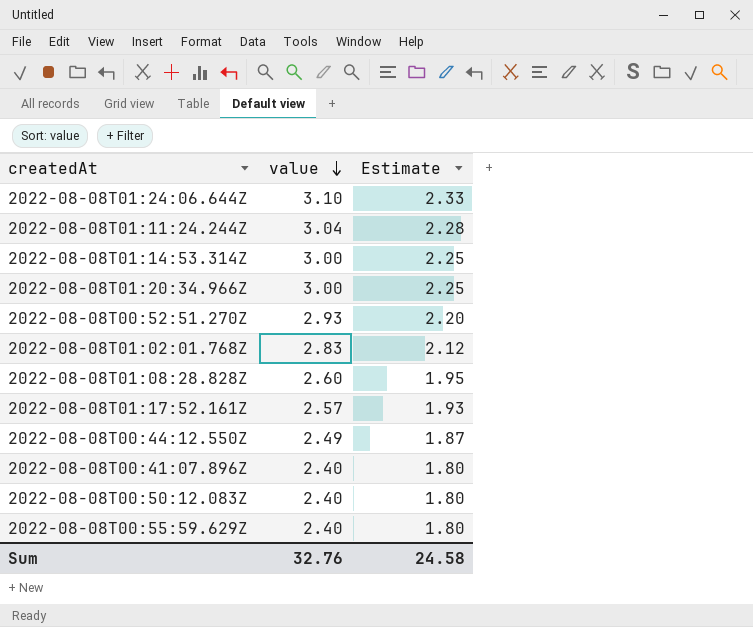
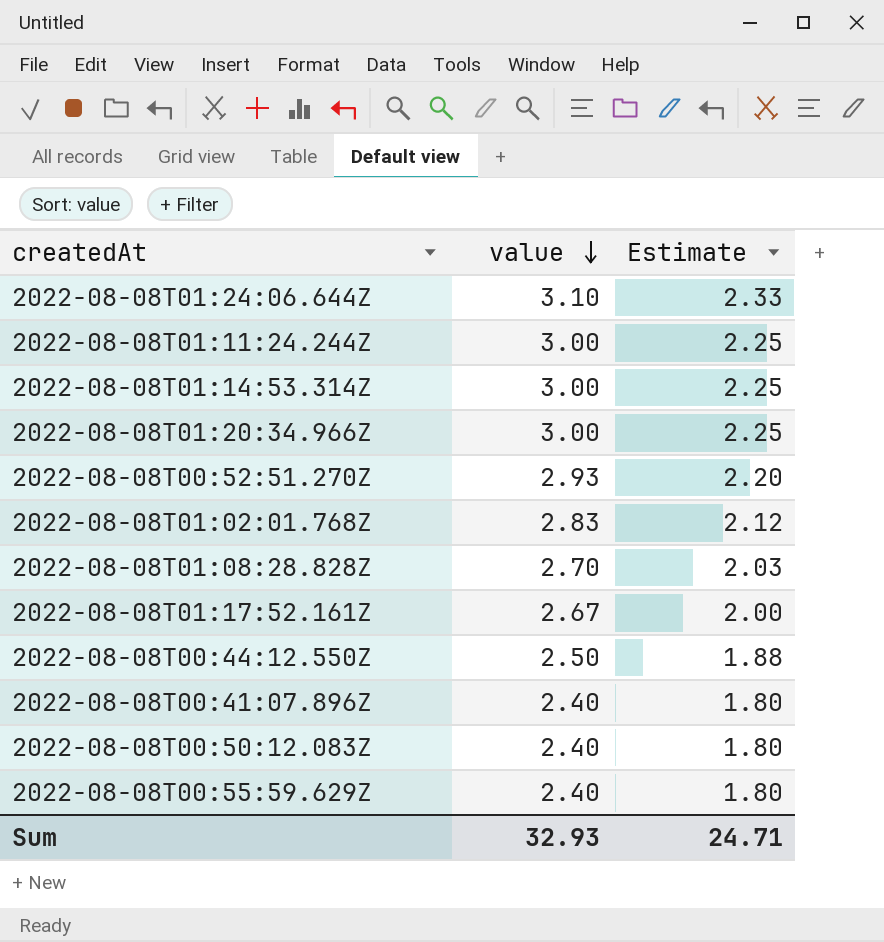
2022-08-08T01:11:24.244Z | value: 3.04 -> 3.00
2022-08-08T01:11:24.244Z | Estimate: 2.28 -> 2.25
2022-08-08T01:08:28.828Z | value: 2.60 -> 2.70
2022-08-08T01:08:28.828Z | Estimate: 1.95 -> 2.03
2022-08-08T01:17:52.161Z | value: 2.57 -> 2.67
2022-08-08T01:17:52.161Z | Estimate: 1.93 -> 2.00
2022-08-08T00:44:12.550Z | value: 2.49 -> 2.50
2022-08-08T00:44:12.550Z | Estimate: 1.87 -> 1.88
Sum | value: 32.76 -> 32.93
Sum | Estimate: 24.58 -> 24.71

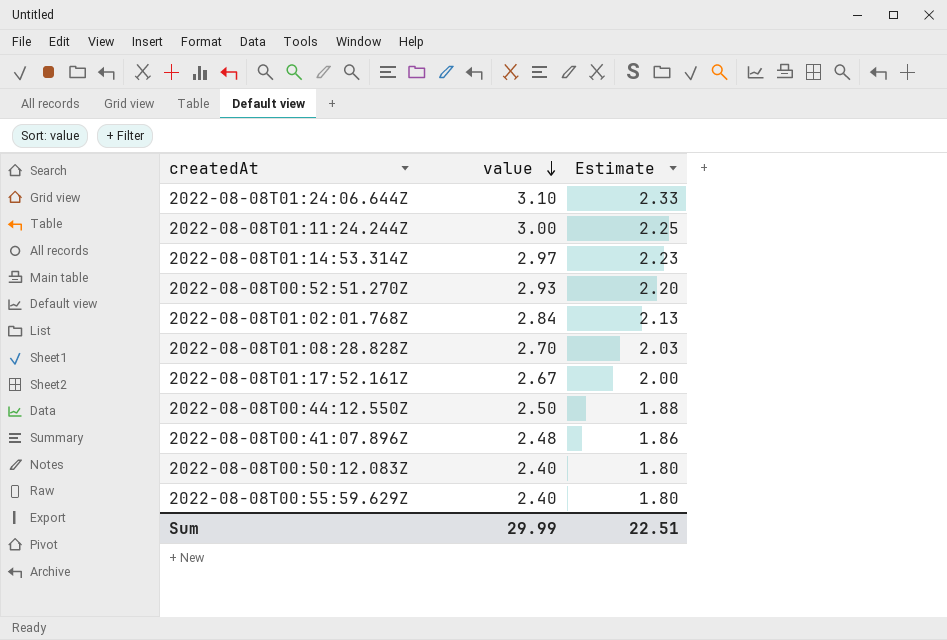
row 2022-08-08T01:20:34.966Z: 3.00 | 2.25 -> none
2022-08-08T01:14:53.314Z | value: 3.00 -> 2.97
2022-08-08T01:14:53.314Z | Estimate: 2.25 -> 2.23
2022-08-08T01:02:01.768Z | value: 2.83 -> 2.84
2022-08-08T01:02:01.768Z | Estimate: 2.12 -> 2.13
2022-08-08T00:41:07.896Z | value: 2.40 -> 2.48
2022-08-08T00:41:07.896Z | Estimate: 1.80 -> 1.86
Sum | value: 32.93 -> 29.99
Sum | Estimate: 24.71 -> 22.51

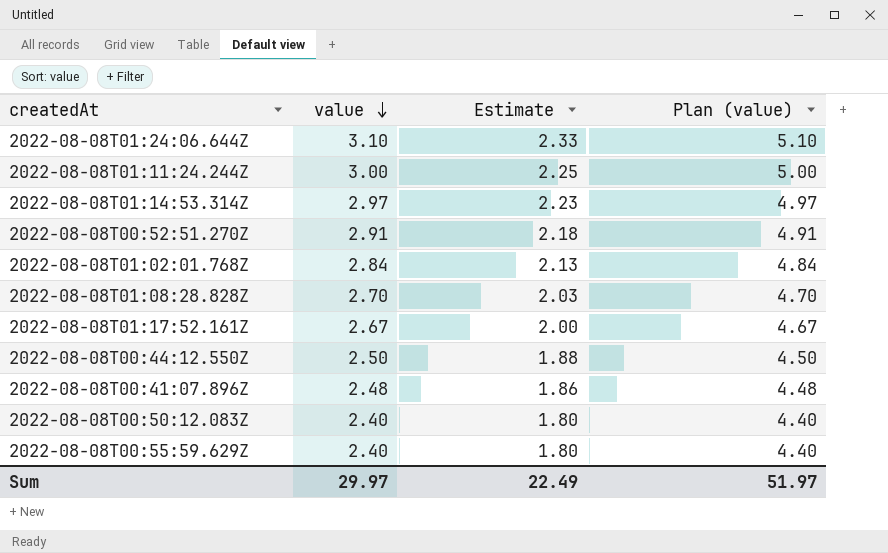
column Plan (value) | formula: none -> [value] + 2
2022-08-08T00:52:51.270Z | value: 2.93 -> 2.91
2022-08-08T00:52:51.270Z | Estimate: 2.20 -> 2.18
Sum | value: 29.99 -> 29.97
Sum | Estimate: 22.51 -> 22.49

